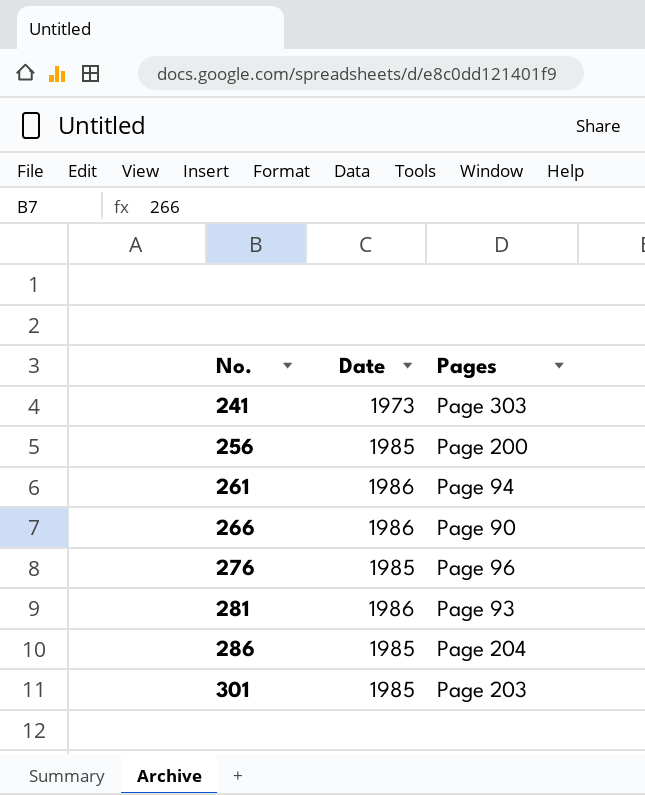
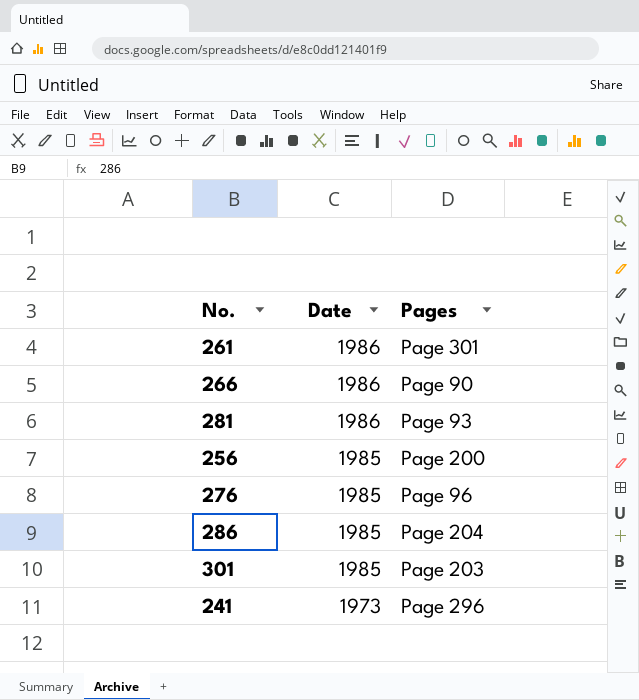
row order: No. ascending -> Date descending
261 | Pages: Page 94 -> Page 301
241 | Pages: Page 303 -> Page 296

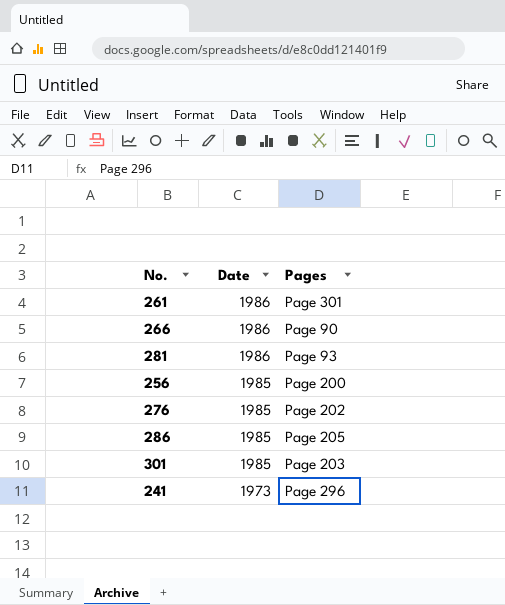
276 | Pages: Page 96 -> Page 202
286 | Pages: Page 204 -> Page 205

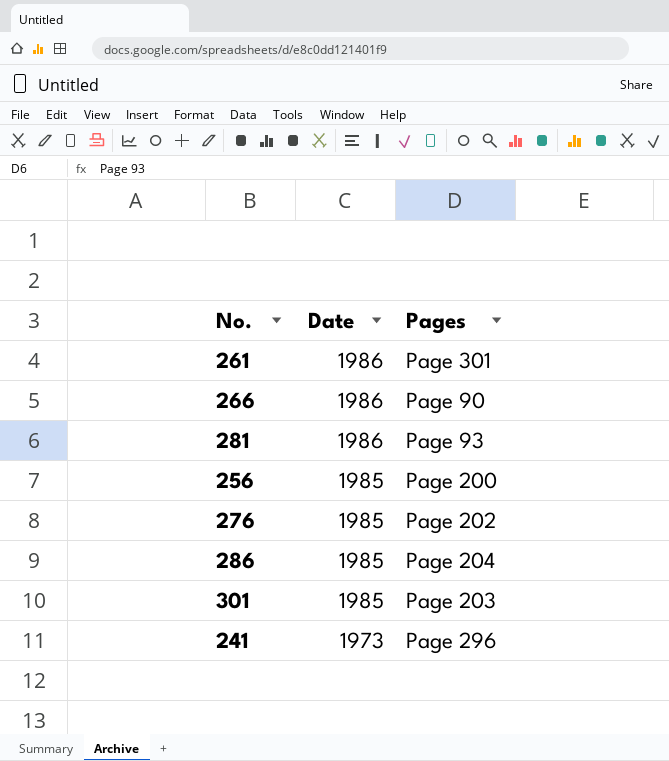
286 | Pages: Page 205 -> Page 204

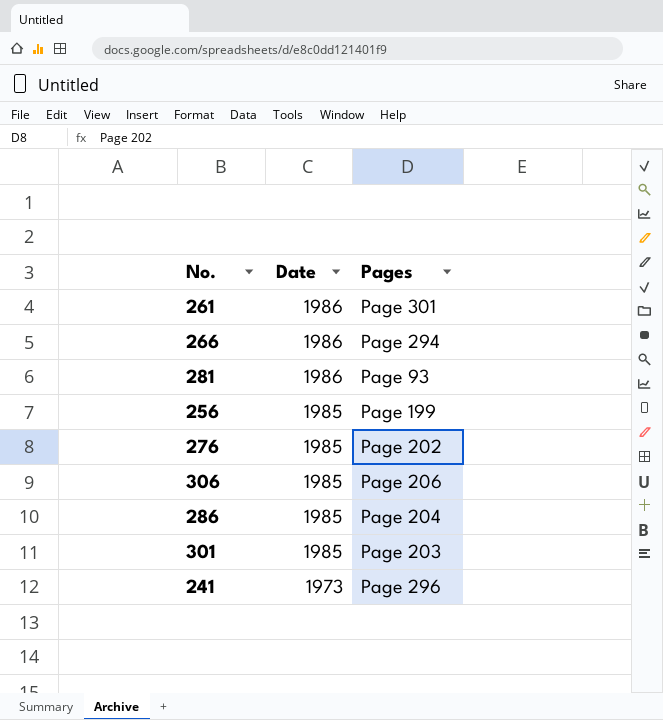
266 | Pages: Page 90 -> Page 294
256 | Pages: Page 200 -> Page 199
row 306: none -> 1985 | Page 206

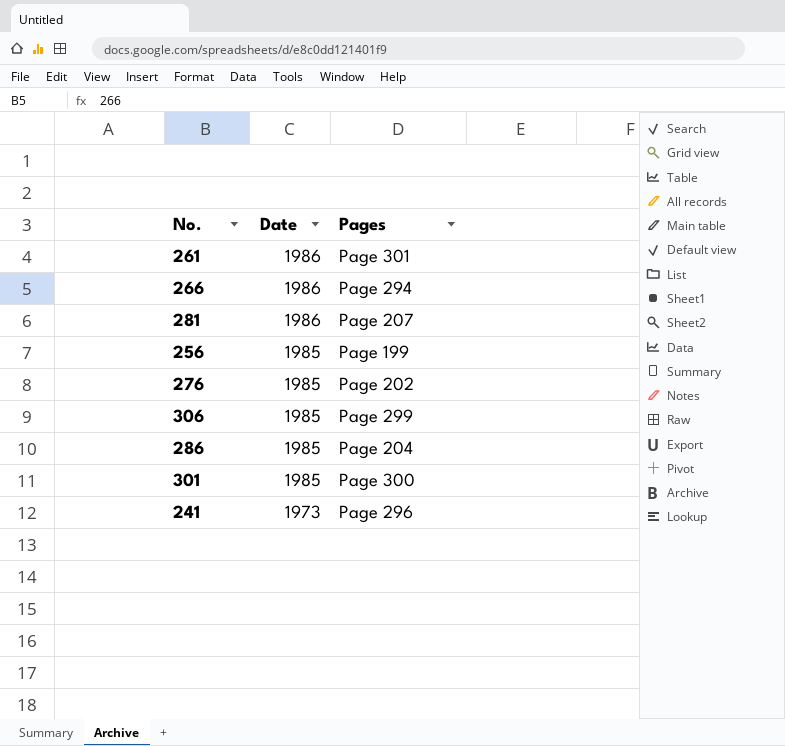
281 | Pages: Page 93 -> Page 207
306 | Pages: Page 206 -> Page 299
301 | Pages: Page 203 -> Page 300

